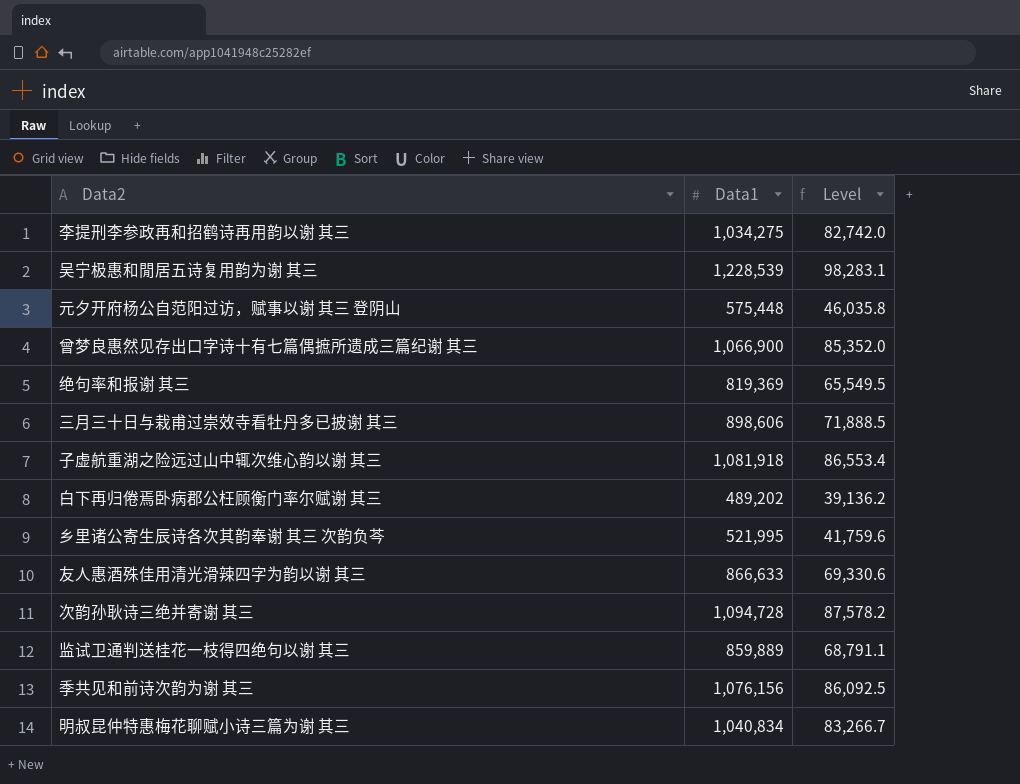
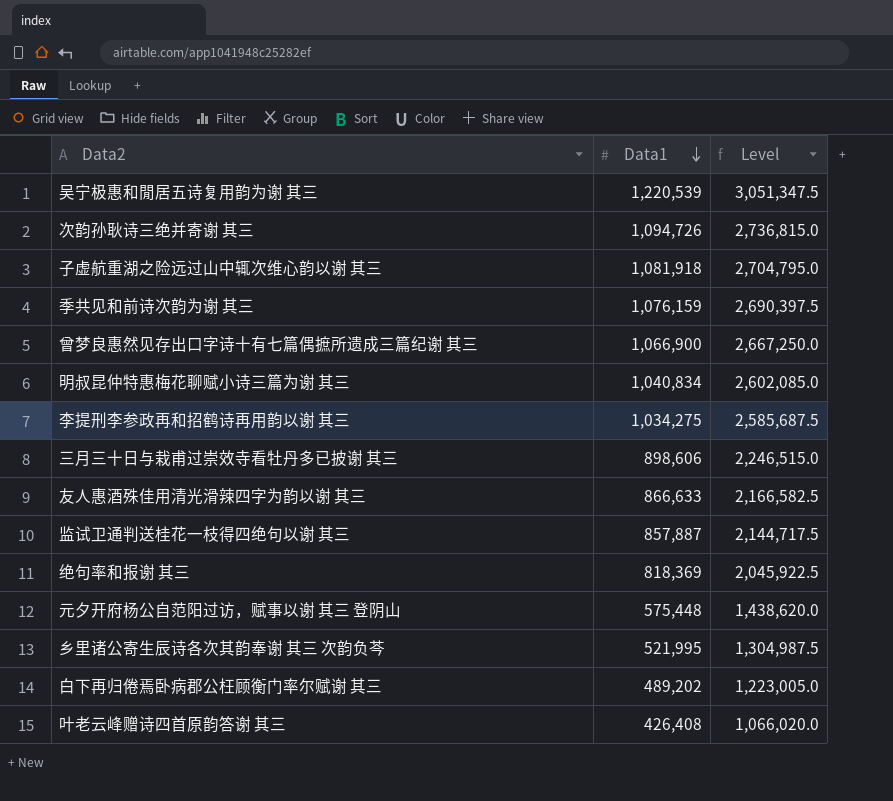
row order: none -> Data1 descending
column Level | formula: [Data1] * 0.08 -> [Data1] * 2.5
吴宁极惠和閒居五诗复用韵为谢 其三 | Data1: 1,228,539 -> 1,220,539
次韵孙耿诗三绝并寄谢 其三 | Data1: 1,094,728 -> 1,094,726
季共见和前诗次韵为谢 其三 | Data1: 1,076,156 -> 1,076,159
监试卫通判送桂花一枝得四绝句以谢 其三 | Data1: 859,889 -> 857,887
绝句率和报谢 其三 | Data1: 819,369 -> 818,369
row 叶老云峰赠诗四首原韵答谢 其三: none -> 426,408 | 1,066,020.0

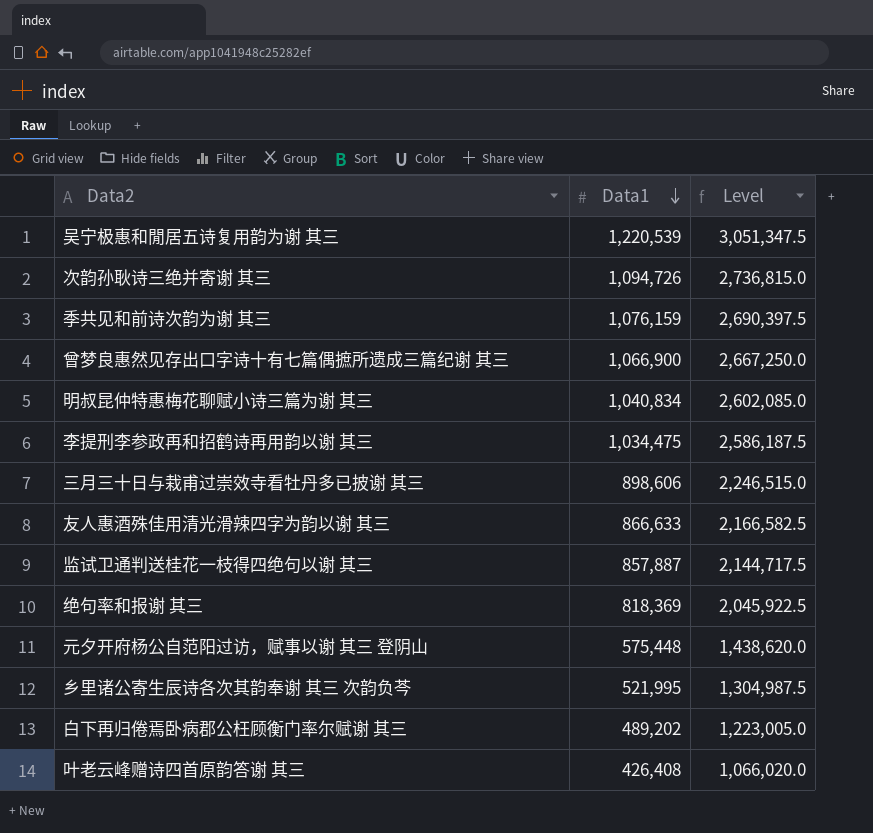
row 子虚航重湖之险远过山中辄次维心韵以谢 其三: 1,081,918 | 2,704,795.0 -> none
李提刑李参政再和招鹤诗再用韵以谢 其三 | Data1: 1,034,275 -> 1,034,475
李提刑李参政再和招鹤诗再用韵以谢 其三 | Level: 2,585,687.5 -> 2,586,187.5

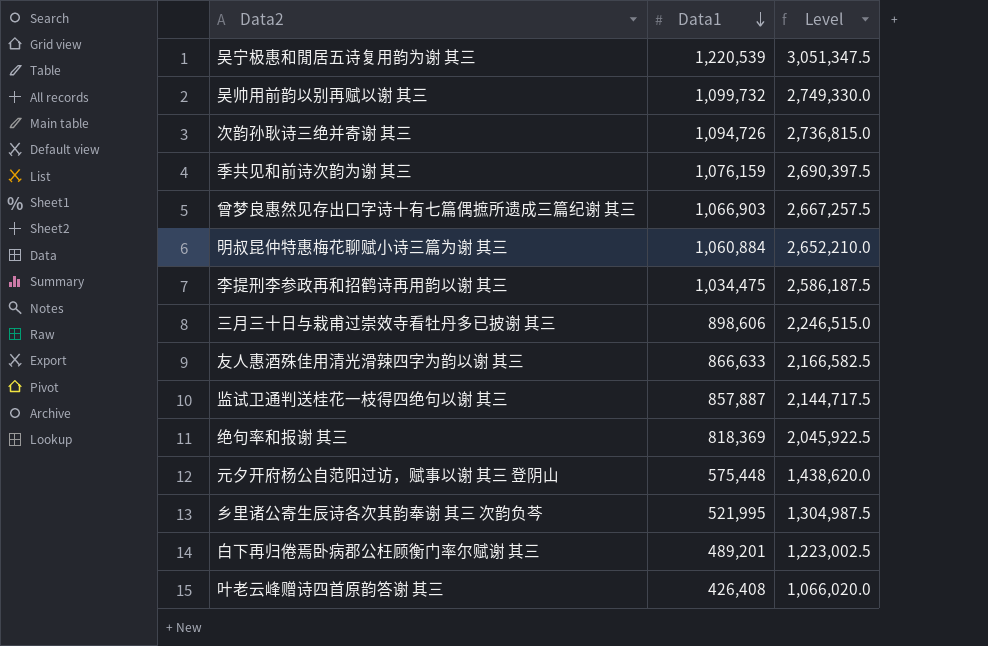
row 吴帅用前韵以别再赋以谢 其三: none -> 1,099,732 | 2,749,330.0
曾梦良惠然见存出口字诗十有七篇偶摭所遗成三篇纪谢 其三 | Data1: 1,066,900 -> 1,066,903
曾梦良惠然见存出口字诗十有七篇偶摭所遗成三篇纪谢 其三 | Level: 2,667,250.0 -> 2,667,257.5
明叔昆仲特惠梅花聊赋小诗三篇为谢 其三 | Data1: 1,040,834 -> 1,060,884
明叔昆仲特惠梅花聊赋小诗三篇为谢 其三 | Level: 2,602,085.0 -> 2,652,210.0
白下再归倦焉卧病郡公枉顾衡门率尔赋谢 其三 | Data1: 489,202 -> 489,201
白下再归倦焉卧病郡公枉顾衡门率尔赋谢 其三 | Level: 1,223,005.0 -> 1,223,002.5

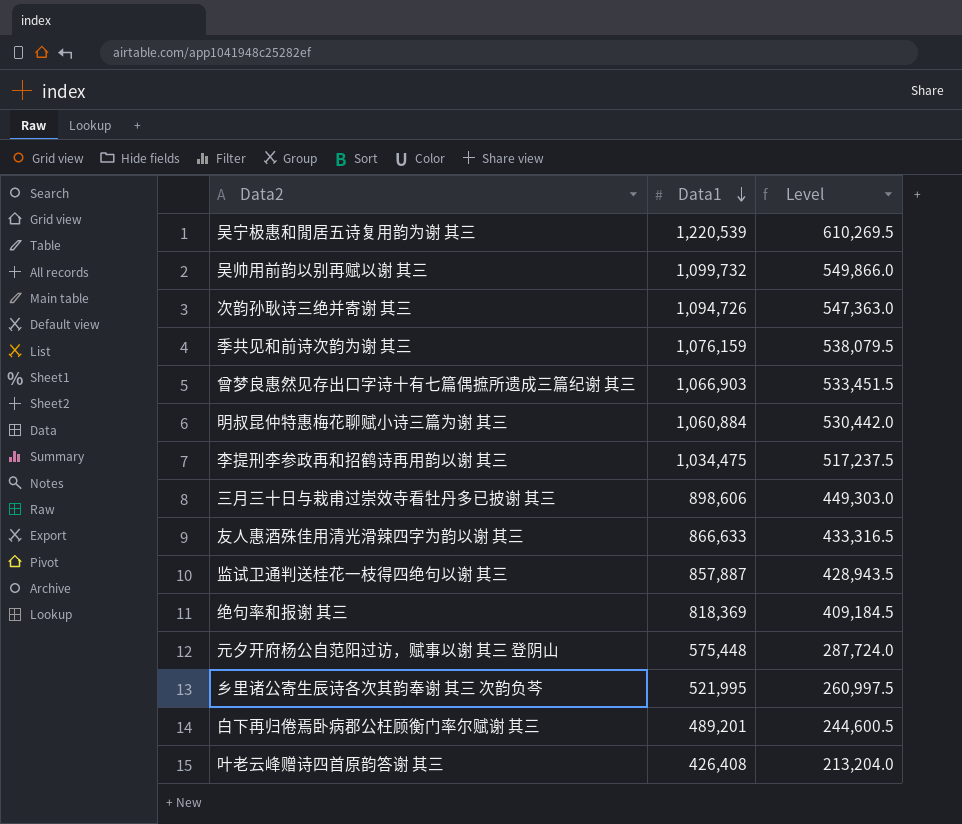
column Level | formula: [Data1] * 2.5 -> [Data1] * 0.5

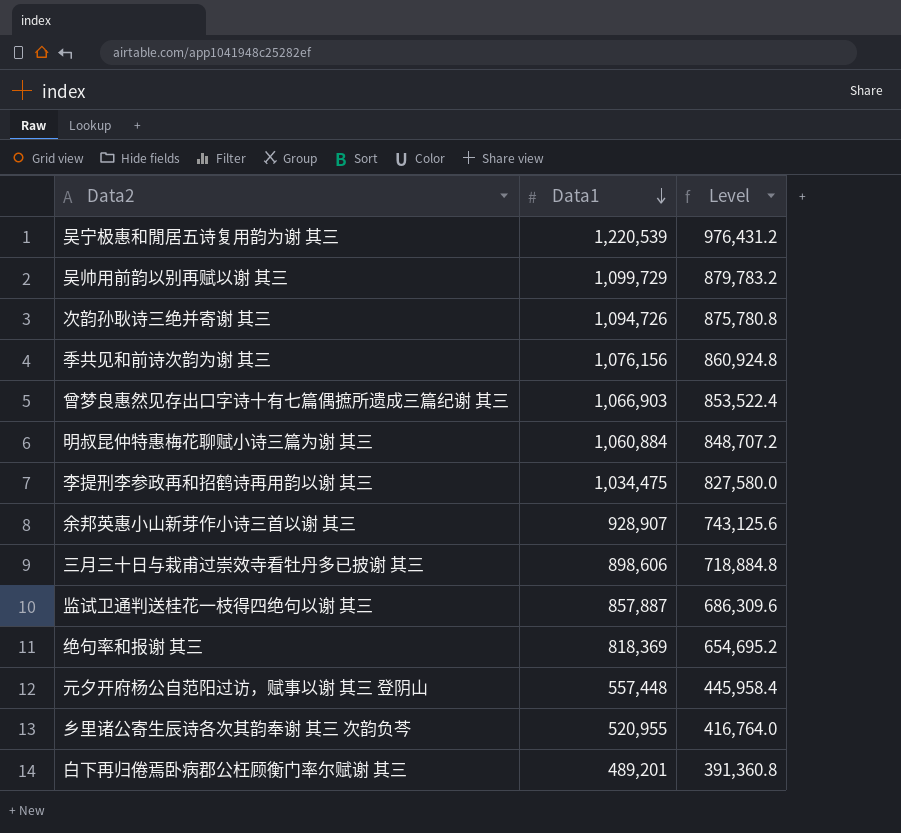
column Level | formula: [Data1] * 0.5 -> [Data1] * 0.8
row 友人惠酒殊佳用清光滑辣四字为韵以谢 其三: 866,633 | 433,316.5 -> none
row 叶老云峰赠诗四首原韵答谢 其三: 426,408 | 213,204.0 -> none
吴帅用前韵以别再赋以谢 其三 | Data1: 1,099,732 -> 1,099,729
季共见和前诗次韵为谢 其三 | Data1: 1,076,159 -> 1,076,156
row 余邦英惠小山新芽作小诗三首以谢 其三: none -> 928,907 | 743,125.6
元夕开府杨公自范阳过访，赋事以谢 其三 登阴山 | Data1: 575,448 -> 557,448
乡里诸公寄生辰诗各次其韵奉谢 其三 次韵负芩 | Data1: 521,995 -> 520,955

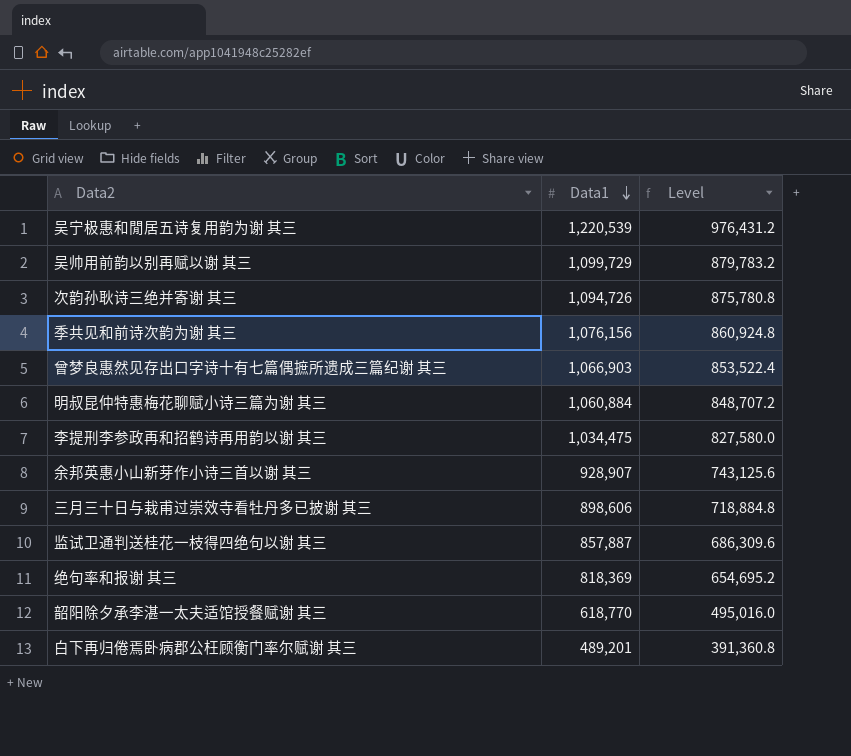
row 元夕开府杨公自范阳过访，赋事以谢 其三 登阴山: 557,448 | 445,958.4 -> none
row 乡里诸公寄生辰诗各次其韵奉谢 其三 次韵负芩: 520,955 | 416,764.0 -> none
row 韶阳除夕承李湛一太夫适馆授餐赋谢 其三: none -> 618,770 | 495,016.0

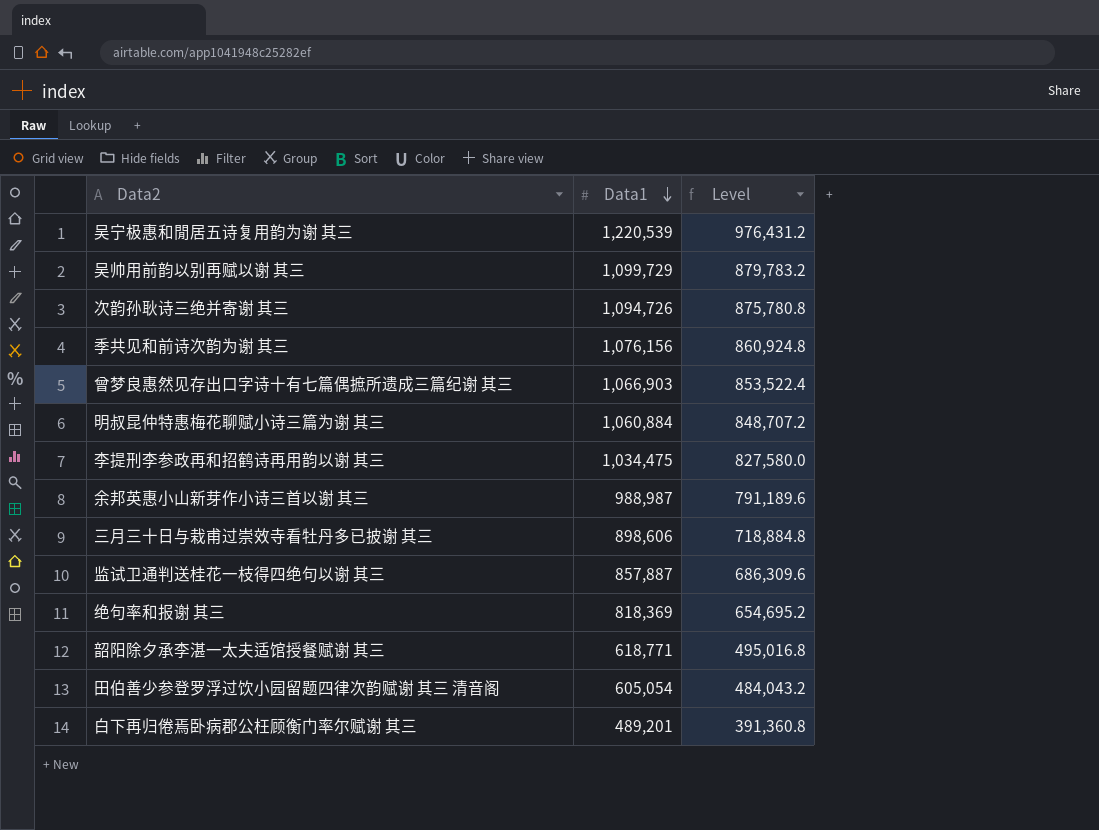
余邦英惠小山新芽作小诗三首以谢 其三 | Data1: 928,907 -> 988,987
余邦英惠小山新芽作小诗三首以谢 其三 | Level: 743,125.6 -> 791,189.6
韶阳除夕承李湛一太夫适馆授餐赋谢 其三 | Data1: 618,770 -> 618,771
韶阳除夕承李湛一太夫适馆授餐赋谢 其三 | Level: 495,016.0 -> 495,016.8
row 田伯善少参登罗浮过饮小园留题四律次韵赋谢 其三 清音阁: none -> 605,054 | 484,043.2

